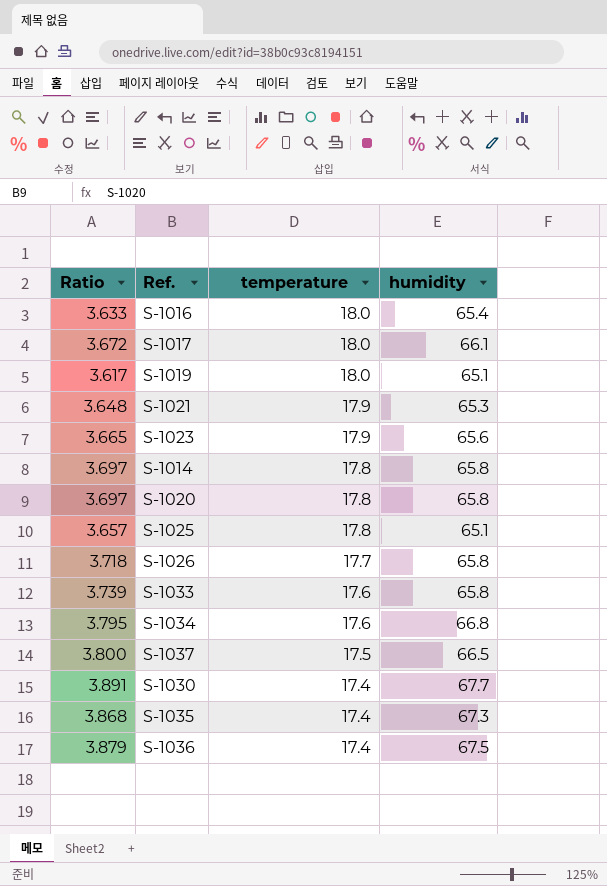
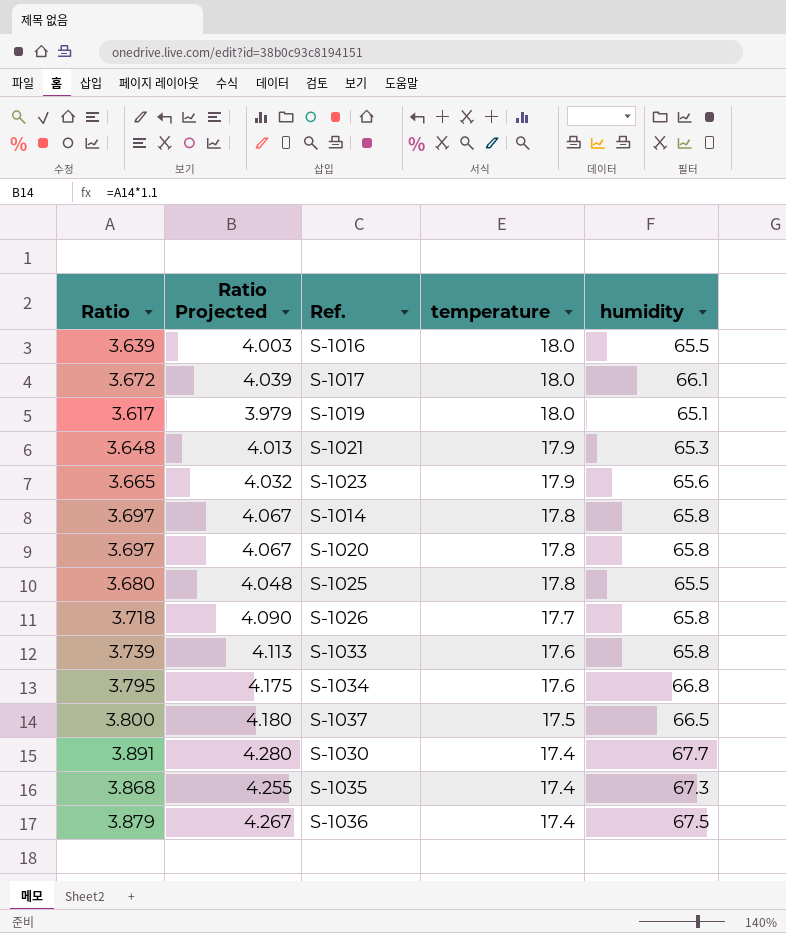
column Ratio Projected | formula: none -> [Ratio] * 1.1
S-1016 | Ratio: 3.633 -> 3.639
S-1016 | humidity: 65.4 -> 65.5
S-1025 | Ratio: 3.657 -> 3.680
S-1025 | humidity: 65.1 -> 65.5

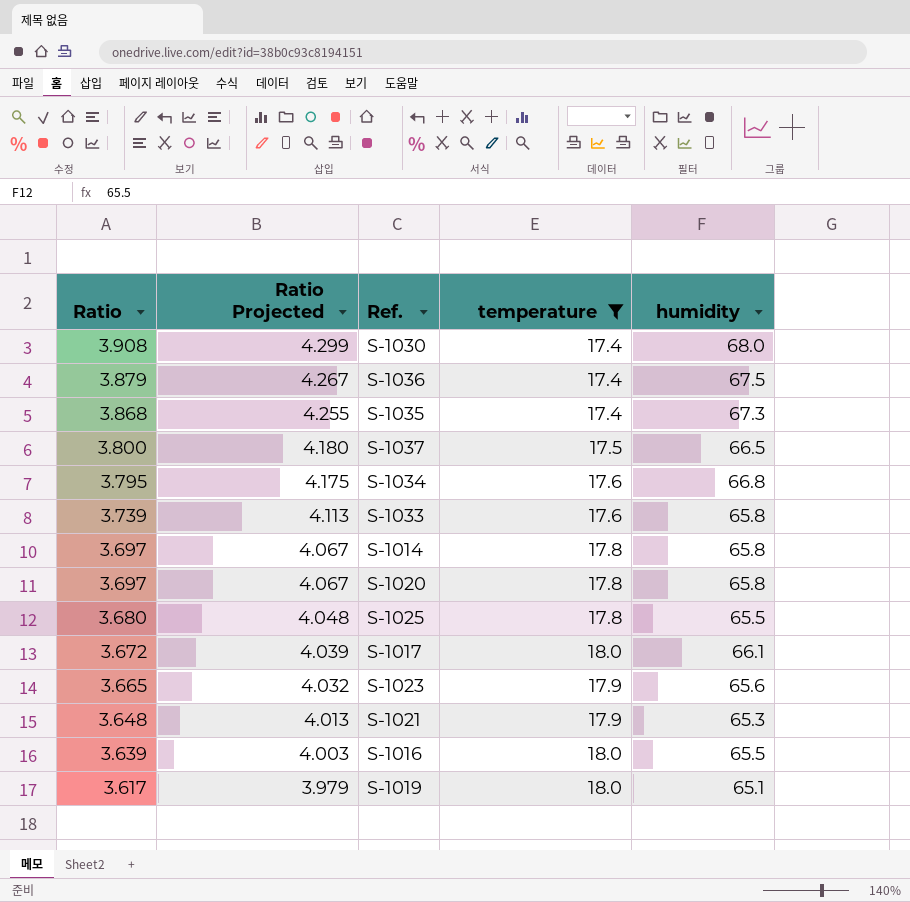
filter: none -> temperature != 17.7
row order: temperature descending -> Ratio descending
S-1030 | Ratio: 3.891 -> 3.908
S-1030 | Ratio Projected: 4.280 -> 4.299
S-1030 | humidity: 67.7 -> 68.0

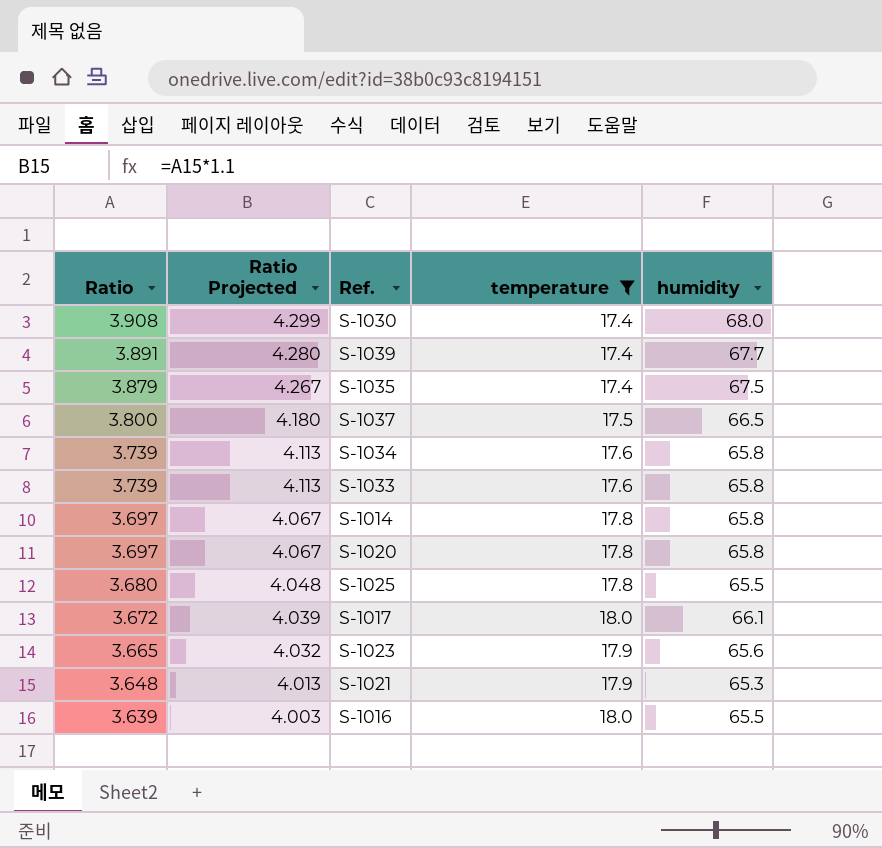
row S-1036: 3.879 | 4.267 | 17.4 | 67.5 -> none
row S-1019: 3.617 | 3.979 | 18.0 | 65.1 -> none
row S-1039: none -> 3.891 | 4.280 | 17.4 | 67.7
S-1035 | Ratio: 3.868 -> 3.879
S-1035 | Ratio Projected: 4.255 -> 4.267
S-1035 | humidity: 67.3 -> 67.5
S-1034 | Ratio: 3.795 -> 3.739
S-1034 | Ratio Projected: 4.175 -> 4.113
S-1034 | humidity: 66.8 -> 65.8

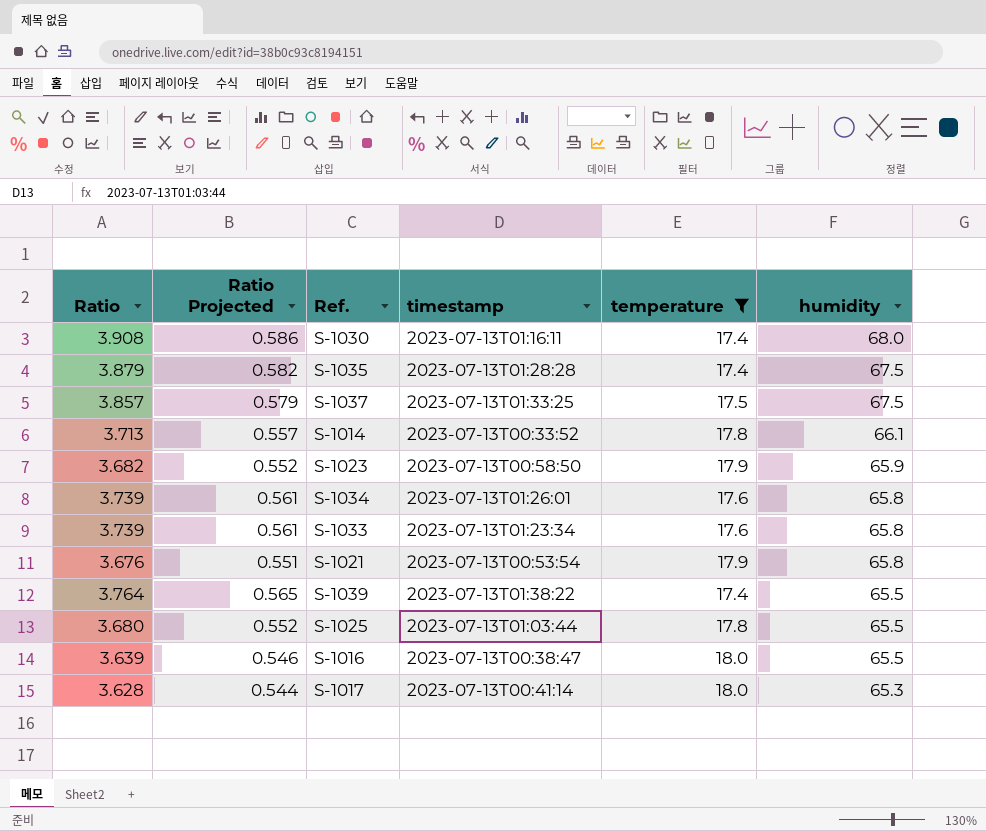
row order: Ratio descending -> humidity descending
column Ratio Projected | formula: [Ratio] * 1.1 -> [Ratio] * 0.15
column timestamp | position: none -> 4
row S-1020: 3.697 | 4.067 | 17.8 | 65.8 -> none
S-1037 | Ratio: 3.800 -> 3.857
S-1037 | humidity: 66.5 -> 67.5
S-1014 | Ratio: 3.697 -> 3.713
S-1014 | humidity: 65.8 -> 66.1
S-1023 | Ratio: 3.665 -> 3.682
S-1023 | humidity: 65.6 -> 65.9
S-1021 | Ratio: 3.648 -> 3.676
S-1021 | humidity: 65.3 -> 65.8
S-1039 | Ratio: 3.891 -> 3.764
S-1039 | humidity: 67.7 -> 65.5
S-1017 | Ratio: 3.672 -> 3.628
S-1017 | humidity: 66.1 -> 65.3

